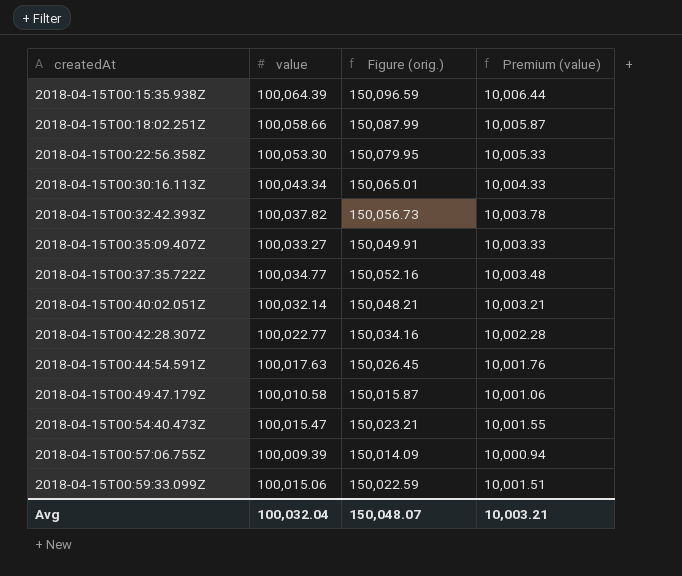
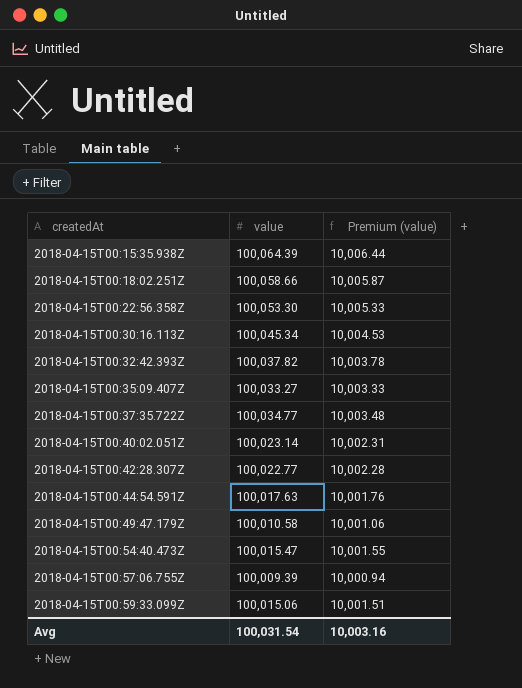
column Figure (orig.) | formula: [value] * 1.5 -> none
2018-04-15T00:30:16.113Z | value: 100,043.34 -> 100,045.34
2018-04-15T00:30:16.113Z | Premium (value): 10,004.33 -> 10,004.53
2018-04-15T00:40:02.051Z | value: 100,032.14 -> 100,023.14
2018-04-15T00:40:02.051Z | Premium (value): 10,003.21 -> 10,002.31
Avg | value: 100,032.04 -> 100,031.54
Avg | Premium (value): 10,003.21 -> 10,003.16

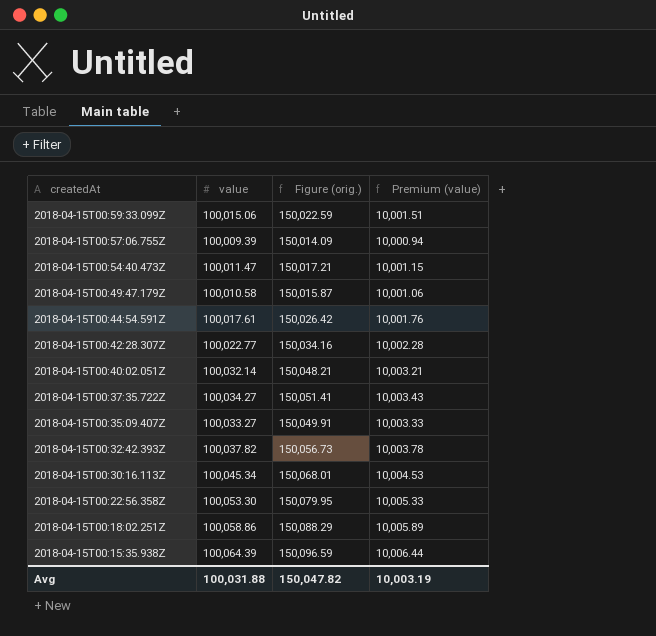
row order: createdAt ascending -> createdAt descending
column Figure (orig.) | formula: none -> [value] * 1.5
2018-04-15T00:54:40.473Z | value: 100,015.47 -> 100,011.47
2018-04-15T00:54:40.473Z | Premium (value): 10,001.55 -> 10,001.15
2018-04-15T00:44:54.591Z | value: 100,017.63 -> 100,017.61
2018-04-15T00:40:02.051Z | value: 100,023.14 -> 100,032.14
2018-04-15T00:40:02.051Z | Premium (value): 10,002.31 -> 10,003.21
2018-04-15T00:37:35.722Z | value: 100,034.77 -> 100,034.27
2018-04-15T00:37:35.722Z | Premium (value): 10,003.48 -> 10,003.43
2018-04-15T00:18:02.251Z | value: 100,058.66 -> 100,058.86
2018-04-15T00:18:02.251Z | Premium (value): 10,005.87 -> 10,005.89
Avg | value: 100,031.54 -> 100,031.88
Avg | Premium (value): 10,003.16 -> 10,003.19

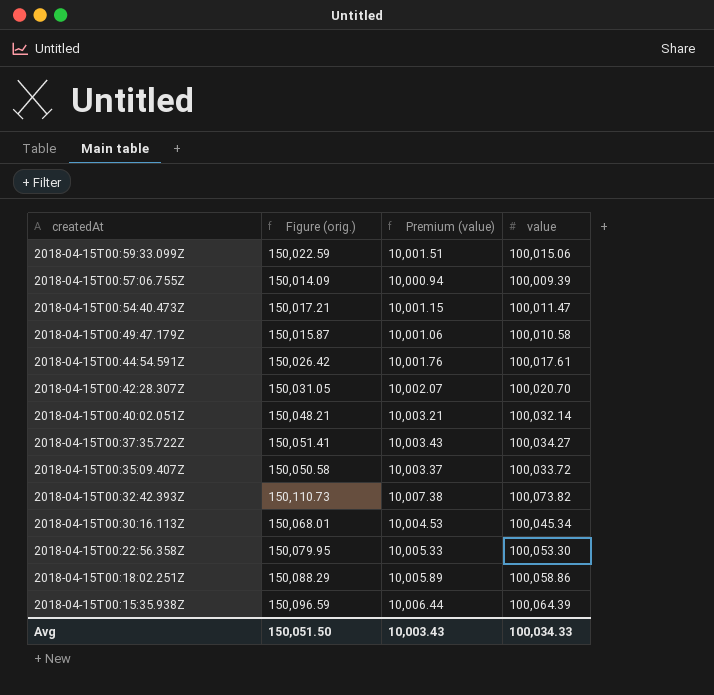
column value | position: 2 -> 4
2018-04-15T00:42:28.307Z | Figure (orig.): 150,034.16 -> 150,031.05
2018-04-15T00:42:28.307Z | Premium (value): 10,002.28 -> 10,002.07
2018-04-15T00:42:28.307Z | value: 100,022.77 -> 100,020.70
2018-04-15T00:35:09.407Z | Figure (orig.): 150,049.91 -> 150,050.58
2018-04-15T00:35:09.407Z | Premium (value): 10,003.33 -> 10,003.37
2018-04-15T00:35:09.407Z | value: 100,033.27 -> 100,033.72
2018-04-15T00:32:42.393Z | Figure (orig.): 150,056.73 -> 150,110.73
2018-04-15T00:32:42.393Z | Premium (value): 10,003.78 -> 10,007.38
2018-04-15T00:32:42.393Z | value: 100,037.82 -> 100,073.82
Avg | Figure (orig.): 150,047.82 -> 150,051.50
Avg | Premium (value): 10,003.19 -> 10,003.43
Avg | value: 100,031.88 -> 100,034.33

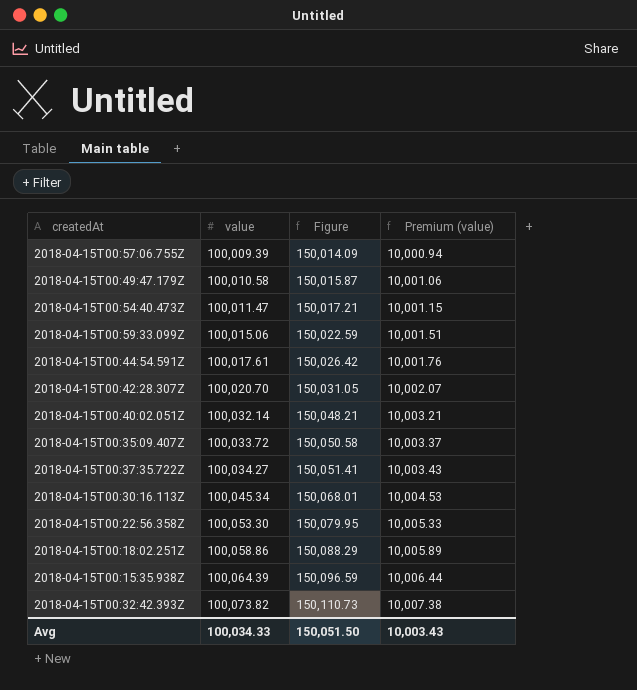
row order: createdAt descending -> value ascending
column value | position: 4 -> 2
column name: Figure (orig.) -> Figure

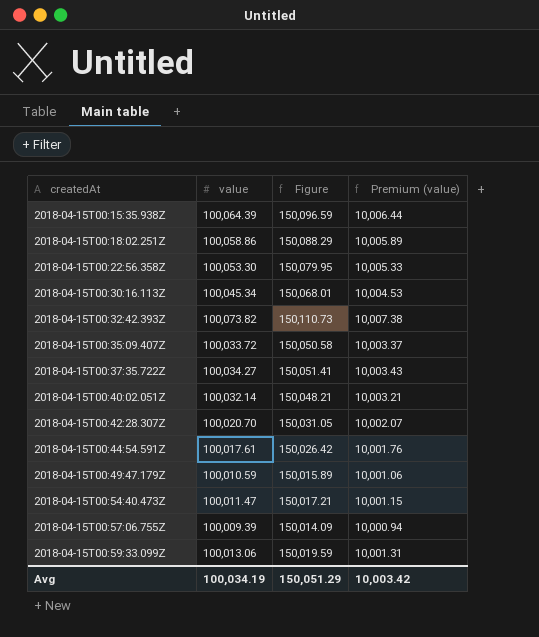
row order: value ascending -> createdAt ascending
2018-04-15T00:49:47.179Z | value: 100,010.58 -> 100,010.59
2018-04-15T00:49:47.179Z | Figure: 150,015.87 -> 150,015.89
2018-04-15T00:59:33.099Z | value: 100,015.06 -> 100,013.06
2018-04-15T00:59:33.099Z | Figure: 150,022.59 -> 150,019.59
2018-04-15T00:59:33.099Z | Premium (value): 10,001.51 -> 10,001.31
Avg | value: 100,034.33 -> 100,034.19
Avg | Figure: 150,051.50 -> 150,051.29
Avg | Premium (value): 10,003.43 -> 10,003.42

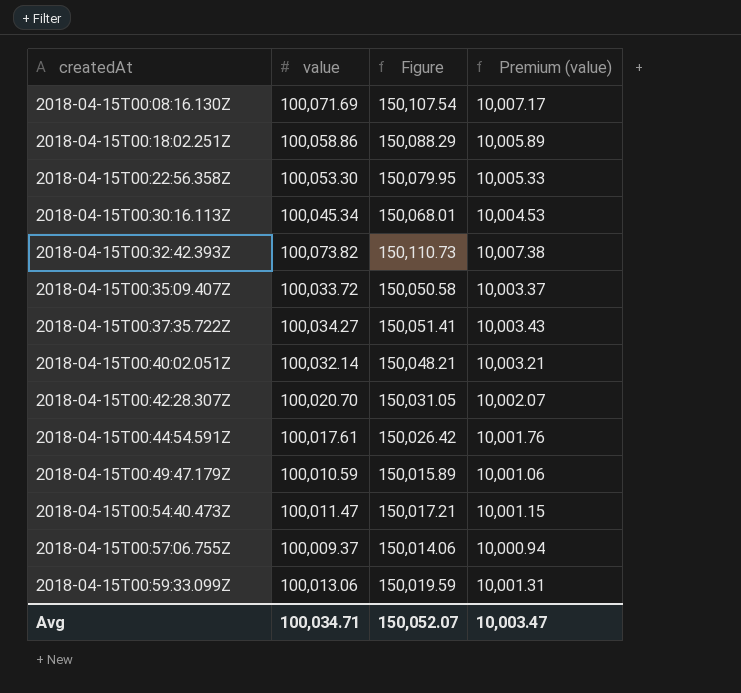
row 2018-04-15T00:15:35.938Z: 100,064.39 | 150,096.59 | 10,006.44 -> none
row 2018-04-15T00:08:16.130Z: none -> 100,071.69 | 150,107.54 | 10,007.17
2018-04-15T00:57:06.755Z | value: 100,009.39 -> 100,009.37
2018-04-15T00:57:06.755Z | Figure: 150,014.09 -> 150,014.06
Avg | value: 100,034.19 -> 100,034.71
Avg | Figure: 150,051.29 -> 150,052.07
Avg | Premium (value): 10,003.42 -> 10,003.47

